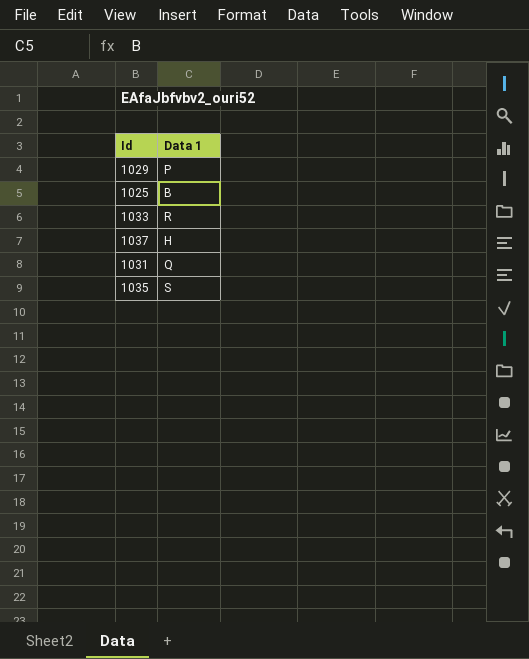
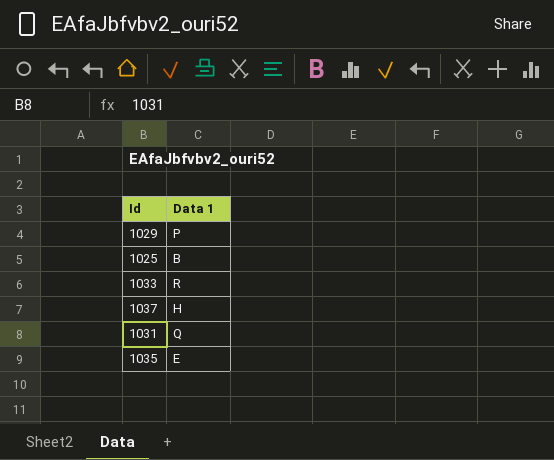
1035 | Data 1: S -> E

